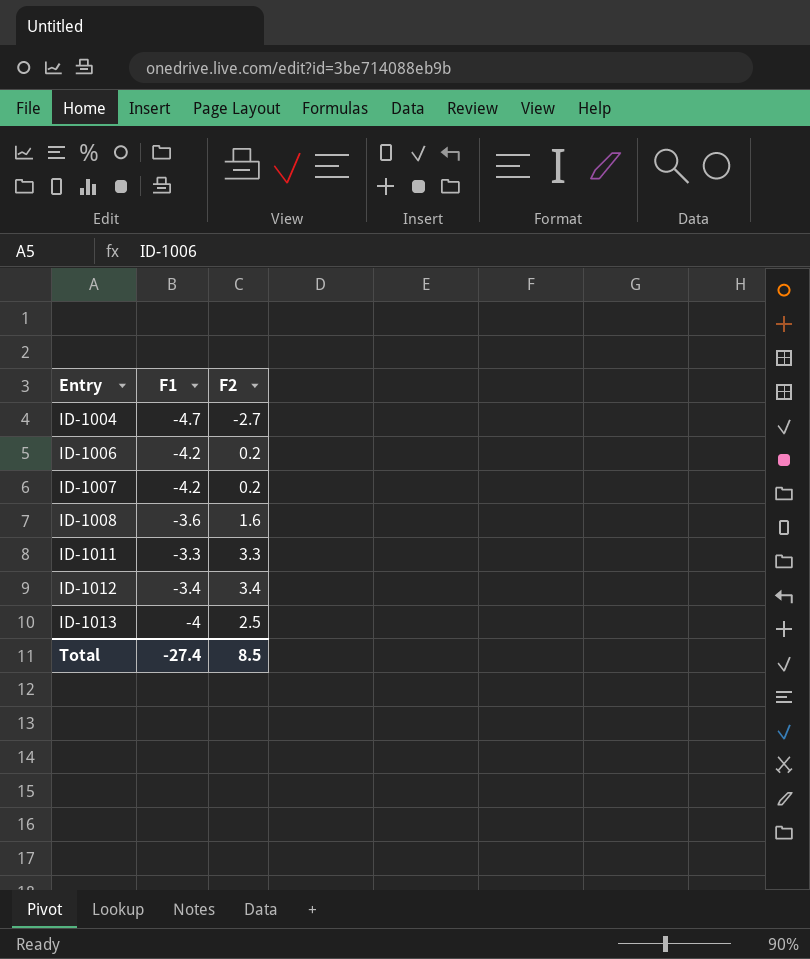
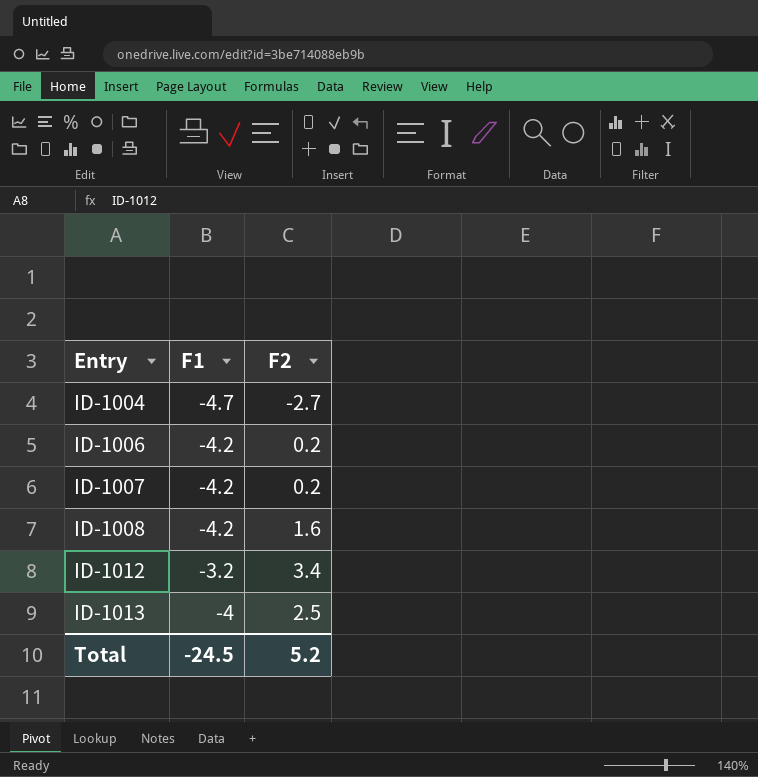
row ID-1011: -3.3 | 3.3 -> none
ID-1008 | F1: -3.6 -> -4.2
ID-1012 | F1: -3.4 -> -3.2
Total | F1: -27.4 -> -24.5
Total | F2: 8.5 -> 5.2

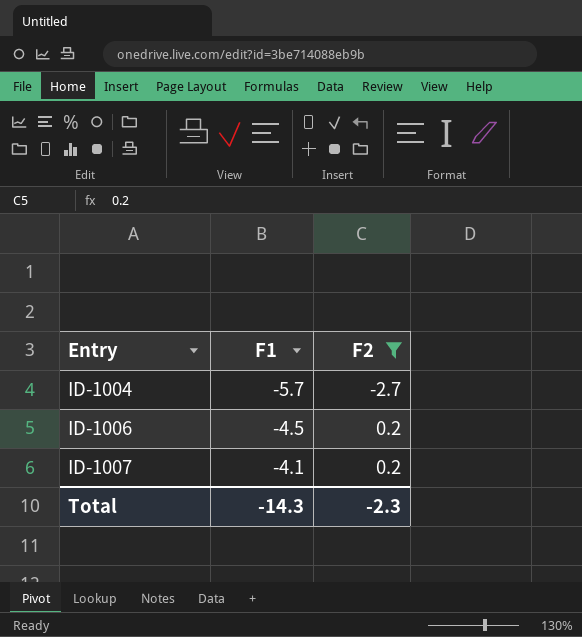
filter: none -> F2 <= 0.2
ID-1004 | F1: -4.7 -> -5.7
ID-1006 | F1: -4.2 -> -4.5
ID-1007 | F1: -4.2 -> -4.1
Total | F1: -24.5 -> -14.3
Total | F2: 5.2 -> -2.3

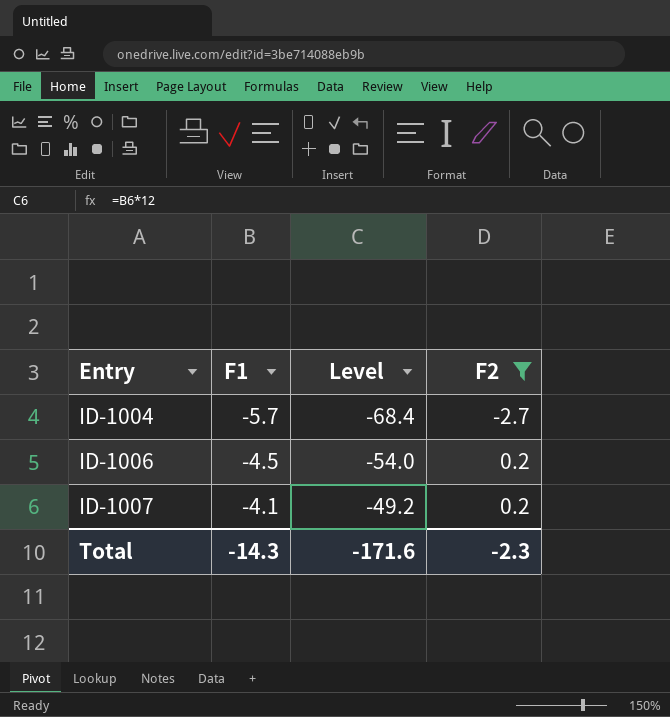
column Level | formula: none -> [F1] * 12

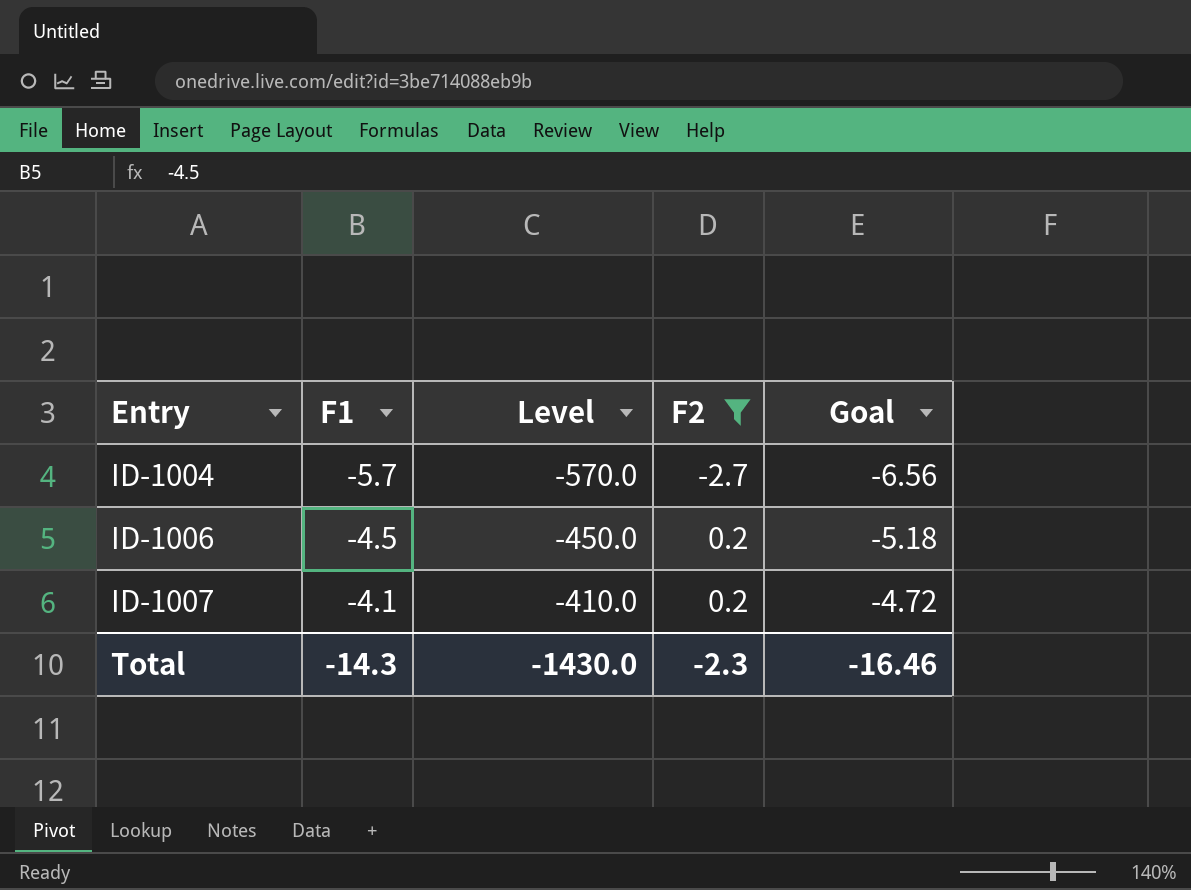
column Level | formula: [F1] * 12 -> [F1] * 100
column Goal | formula: none -> [F1] * 1.15
Total | Level: -171.6 -> -1430.0

